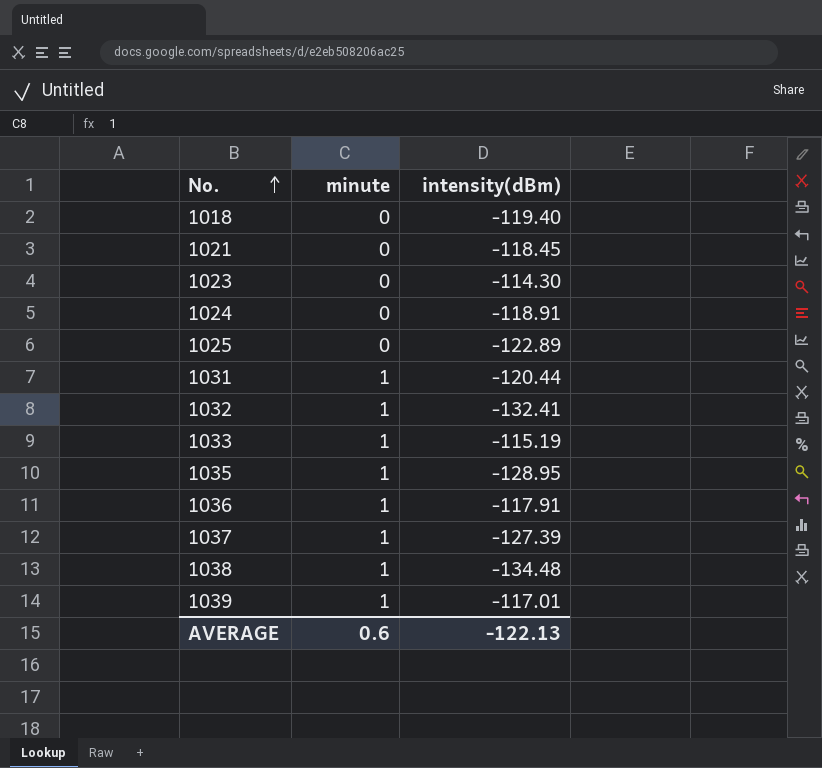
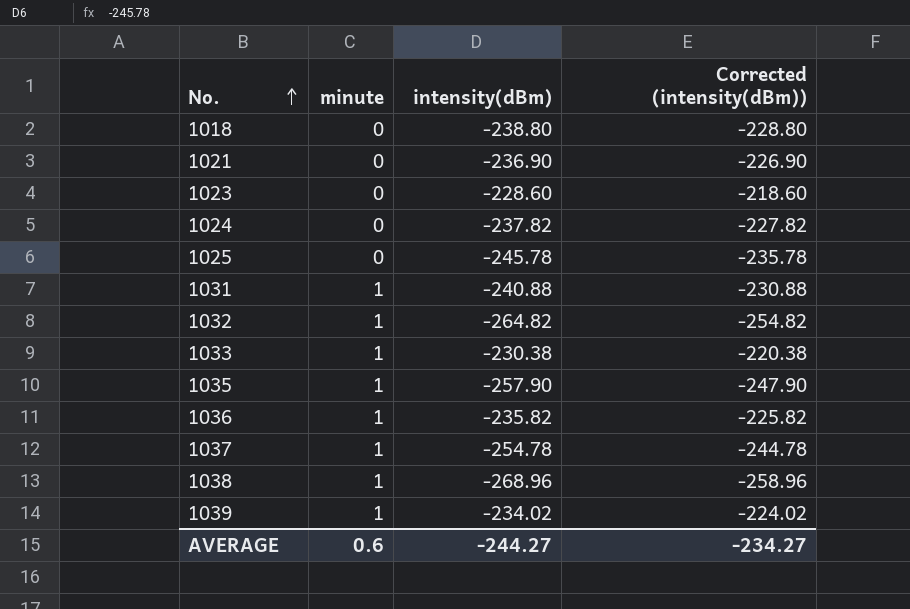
column Corrected (intensity(dBm)) | formula: none -> [intensity(dBm)] + 10
1018 | intensity(dBm): -119.40 -> -238.80
1021 | intensity(dBm): -118.45 -> -236.90
1023 | intensity(dBm): -114.30 -> -228.60
1024 | intensity(dBm): -118.91 -> -237.82
1025 | intensity(dBm): -122.89 -> -245.78
1031 | intensity(dBm): -120.44 -> -240.88
1032 | intensity(dBm): -132.41 -> -264.82
1033 | intensity(dBm): -115.19 -> -230.38
1035 | intensity(dBm): -128.95 -> -257.90
1036 | intensity(dBm): -117.91 -> -235.82
1037 | intensity(dBm): -127.39 -> -254.78
1038 | intensity(dBm): -134.48 -> -268.96
1039 | intensity(dBm): -117.01 -> -234.02
AVERAGE | intensity(dBm): -122.13 -> -244.27

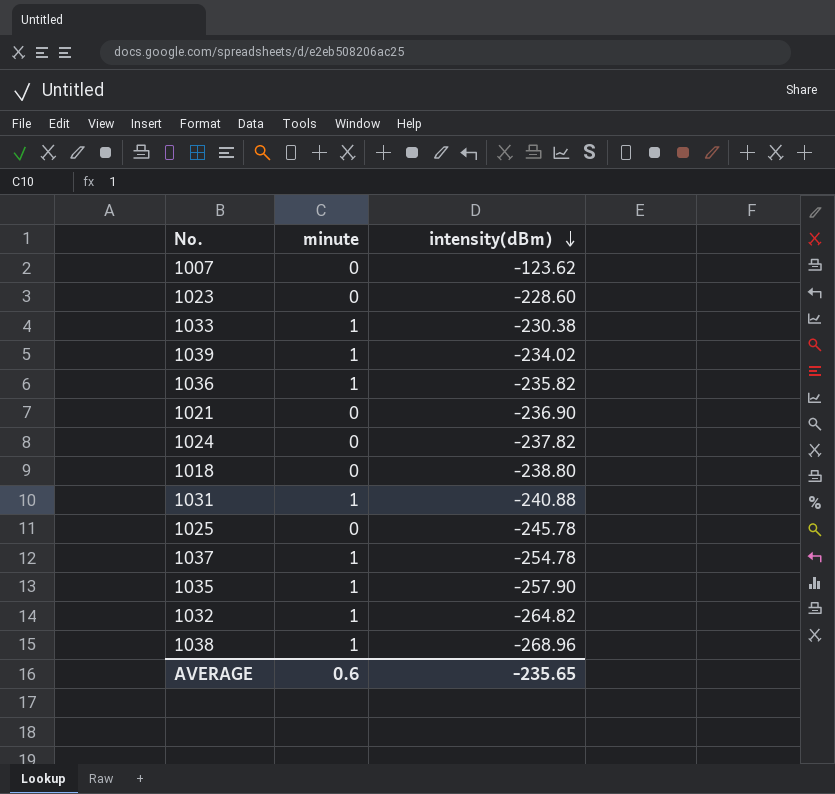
row order: No. ascending -> intensity(dBm) descending
column Corrected (intensity(dBm)) | formula: [intensity(dBm)] + 10 -> none
row 1007: none -> 0 | -123.62
AVERAGE | intensity(dBm): -244.27 -> -235.65

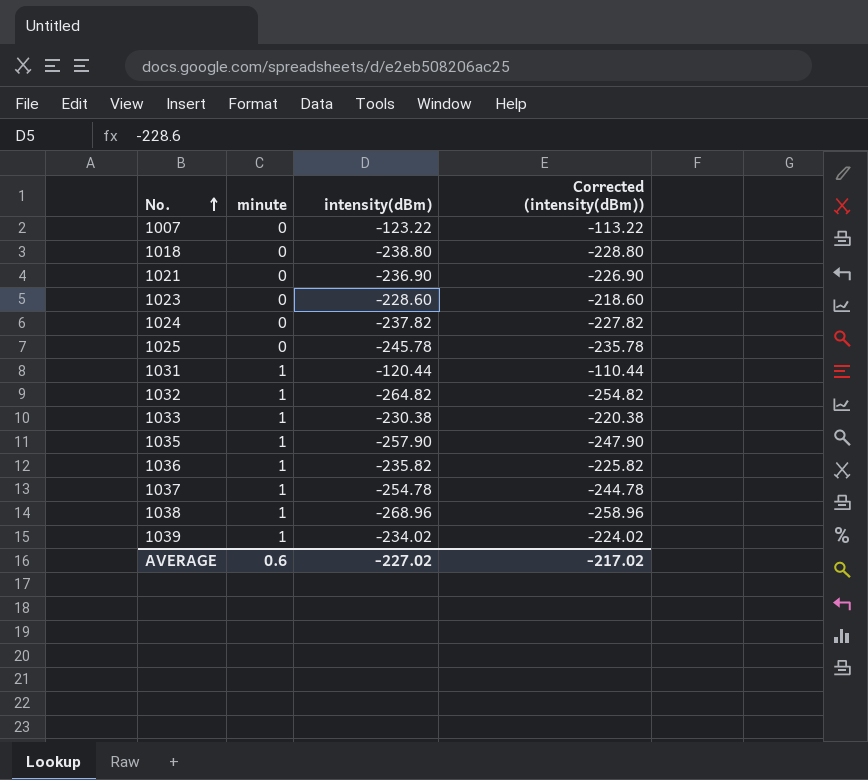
row order: intensity(dBm) descending -> No. ascending
column Corrected (intensity(dBm)) | formula: none -> [intensity(dBm)] + 10
1007 | intensity(dBm): -123.62 -> -123.22
1031 | intensity(dBm): -240.88 -> -120.44
AVERAGE | intensity(dBm): -235.65 -> -227.02

